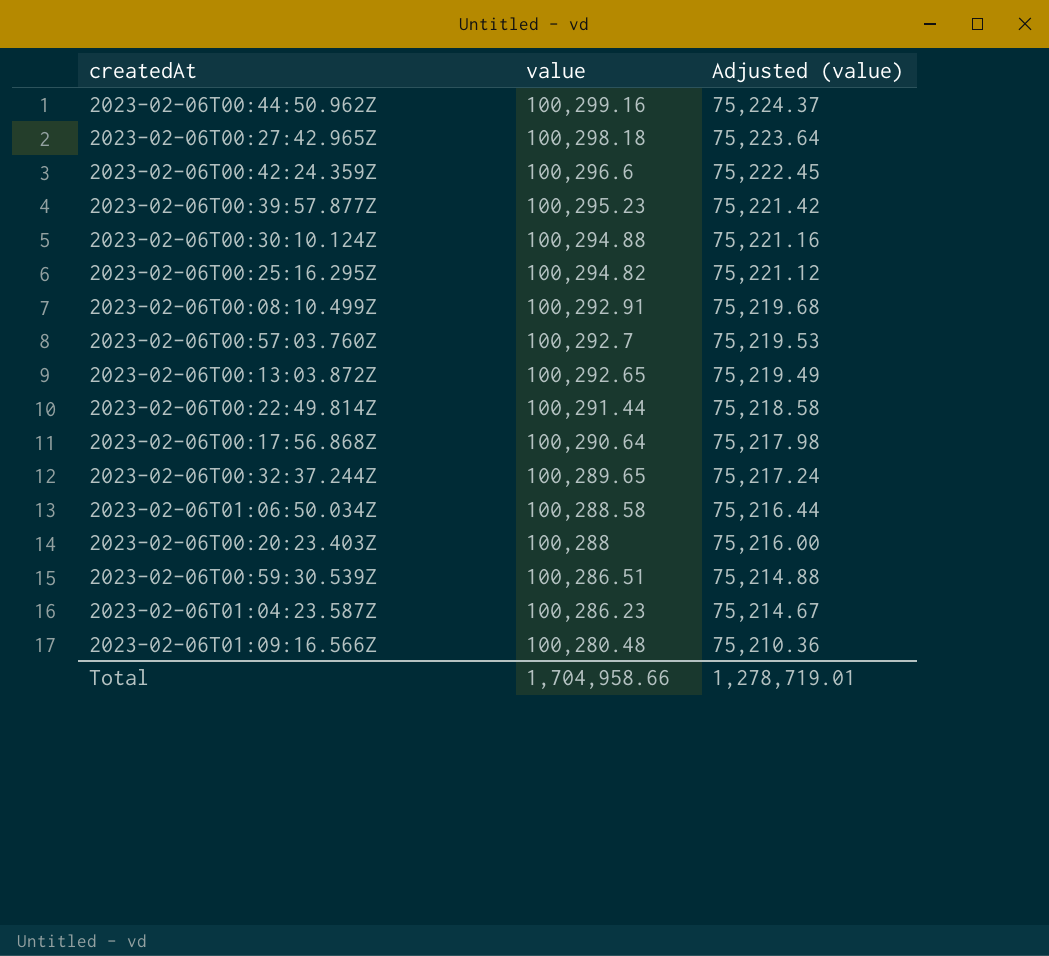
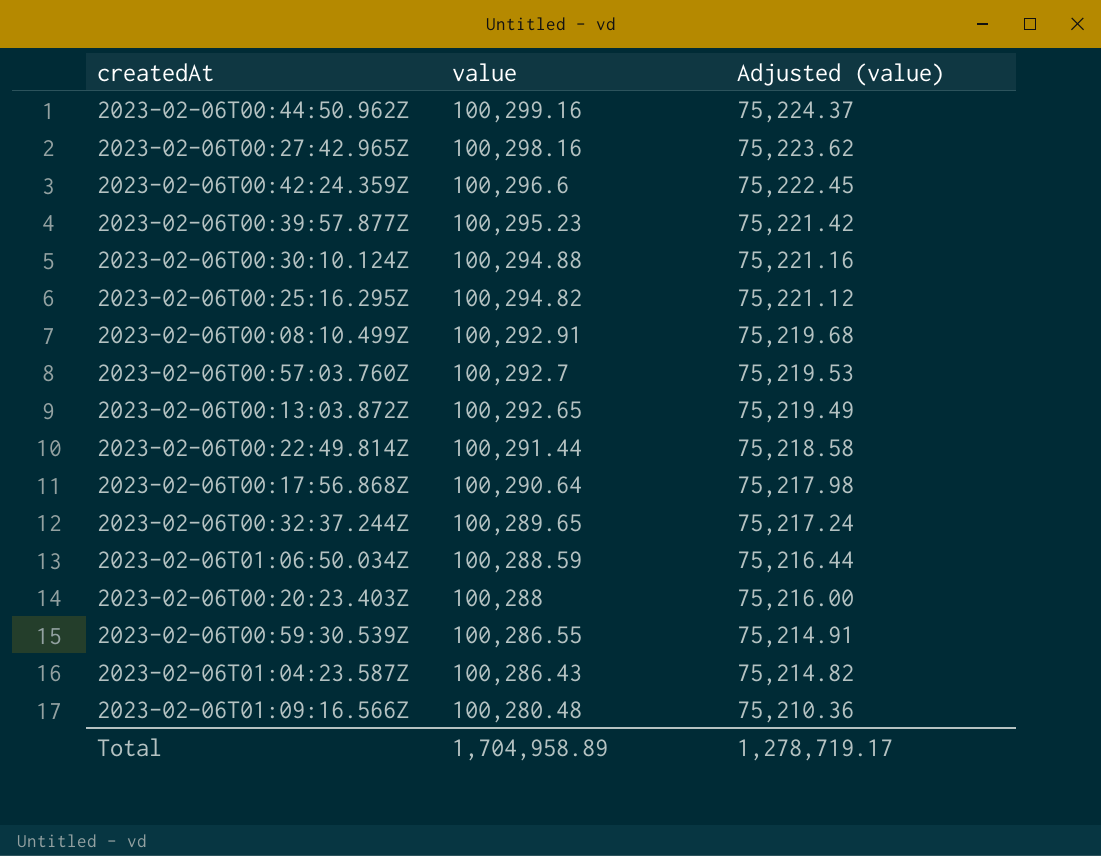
2023-02-06T00:27:42.965Z | value: 100,298.18 -> 100,298.16
2023-02-06T00:27:42.965Z | Adjusted (value): 75,223.64 -> 75,223.62
2023-02-06T01:06:50.034Z | value: 100,288.58 -> 100,288.59
2023-02-06T00:59:30.539Z | value: 100,286.51 -> 100,286.55
2023-02-06T00:59:30.539Z | Adjusted (value): 75,214.88 -> 75,214.91
2023-02-06T01:04:23.587Z | value: 100,286.23 -> 100,286.43
2023-02-06T01:04:23.587Z | Adjusted (value): 75,214.67 -> 75,214.82
Total | value: 1,704,958.66 -> 1,704,958.89
Total | Adjusted (value): 1,278,719.01 -> 1,278,719.17

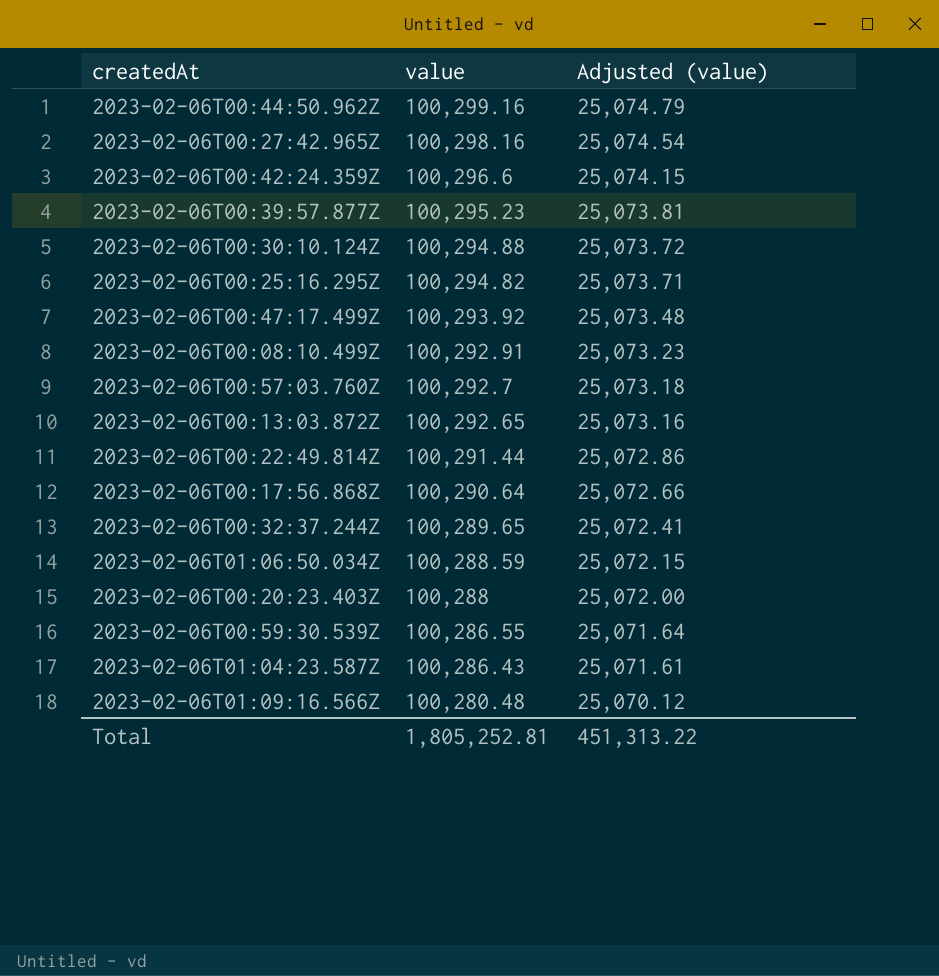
column Adjusted (value) | formula: [value] * 0.75 -> [value] * 0.25
row 2023-02-06T00:47:17.499Z: none -> 100,293.92 | 25,073.48
Total | value: 1,704,958.89 -> 1,805,252.81
Total | Adjusted (value): 1,278,719.17 -> 451,313.22

